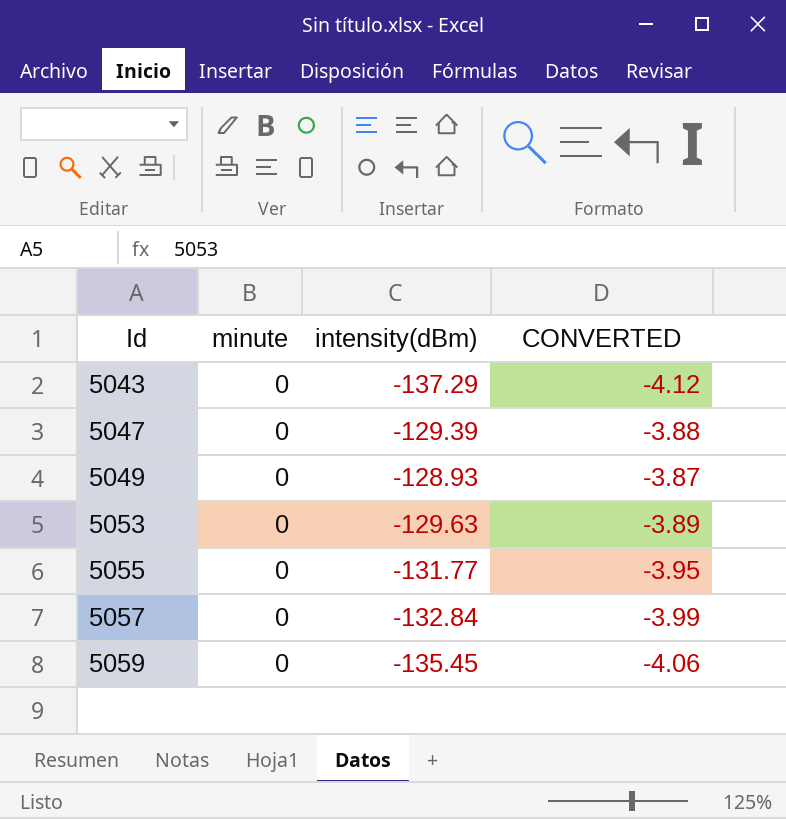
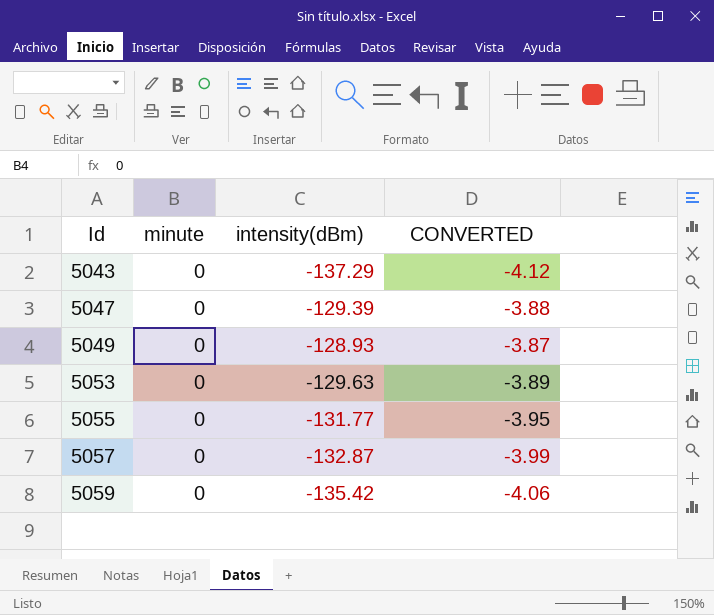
5057 | intensity(dBm): -132.84 -> -132.87
5059 | intensity(dBm): -135.45 -> -135.42

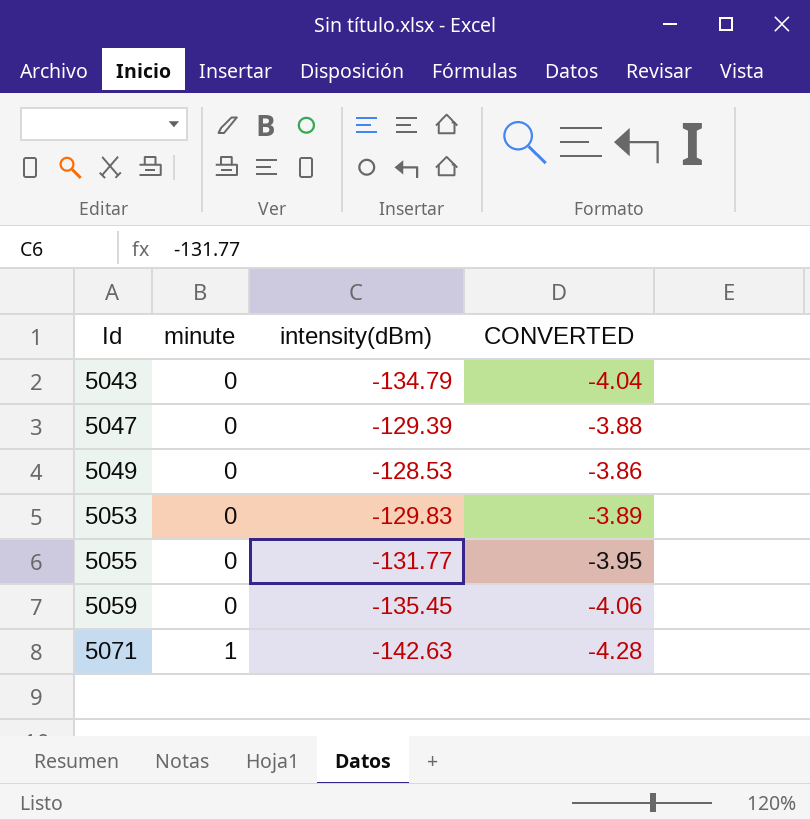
row 5057: 0 | -132.87 | -3.99 -> none
5043 | intensity(dBm): -137.29 -> -134.79
5043 | CONVERTED: -4.12 -> -4.04
5049 | intensity(dBm): -128.93 -> -128.53
5049 | CONVERTED: -3.87 -> -3.86
5053 | intensity(dBm): -129.63 -> -129.83
5059 | intensity(dBm): -135.42 -> -135.45
row 5071: none -> 1 | -142.63 | -4.28

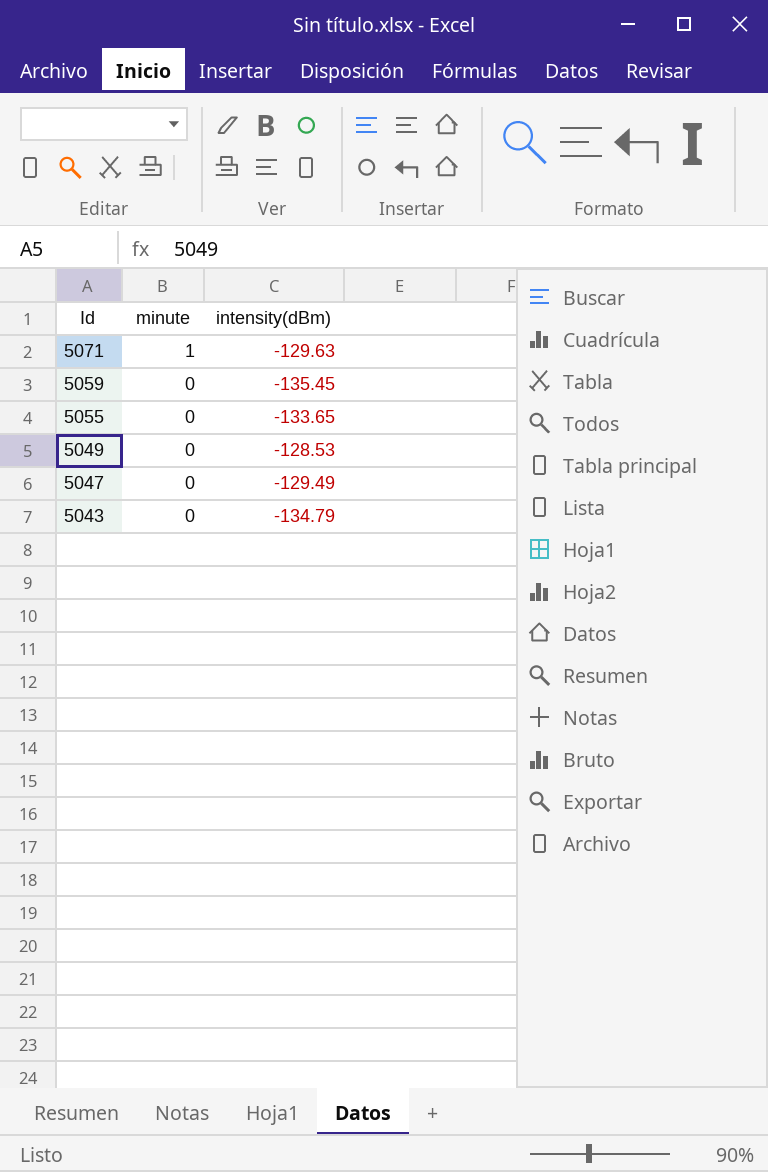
row order: Id ascending -> Id descending
column CONVERTED | formula: [intensity(dBm)] * 0.03 -> none
row 5053: 0 | -129.83 | -3.89 -> none
5071 | intensity(dBm): -142.63 -> -129.63
5055 | intensity(dBm): -131.77 -> -133.65
5047 | intensity(dBm): -129.39 -> -129.49

